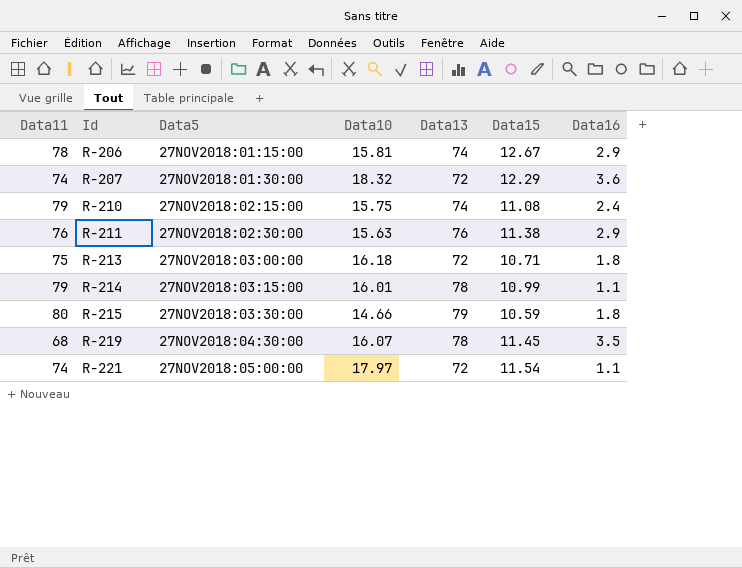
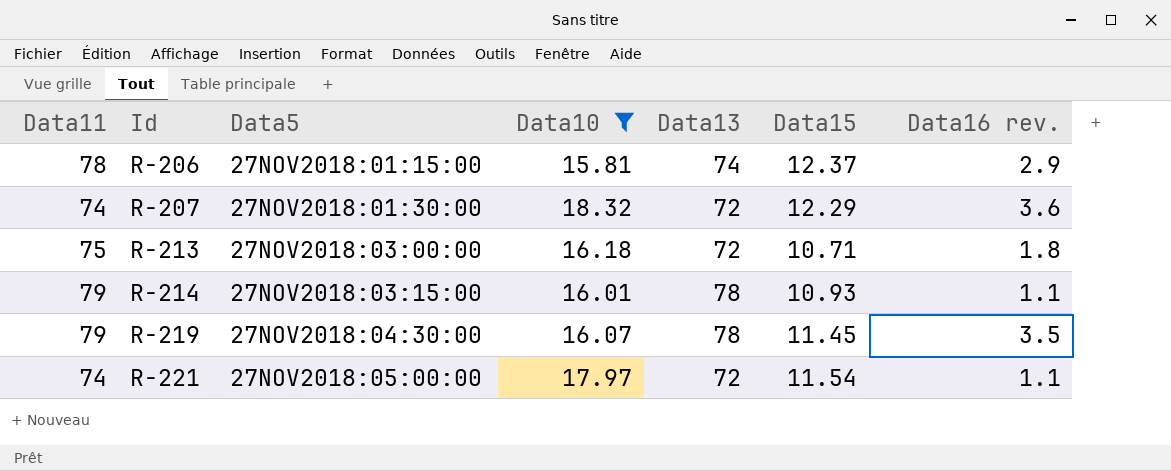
filter: none -> Data10 >= 15.81
column name: Data16 -> Data16 rev.
R-206 | Data15: 12.67 -> 12.37
R-214 | Data15: 10.99 -> 10.93
R-219 | Data11: 68 -> 79

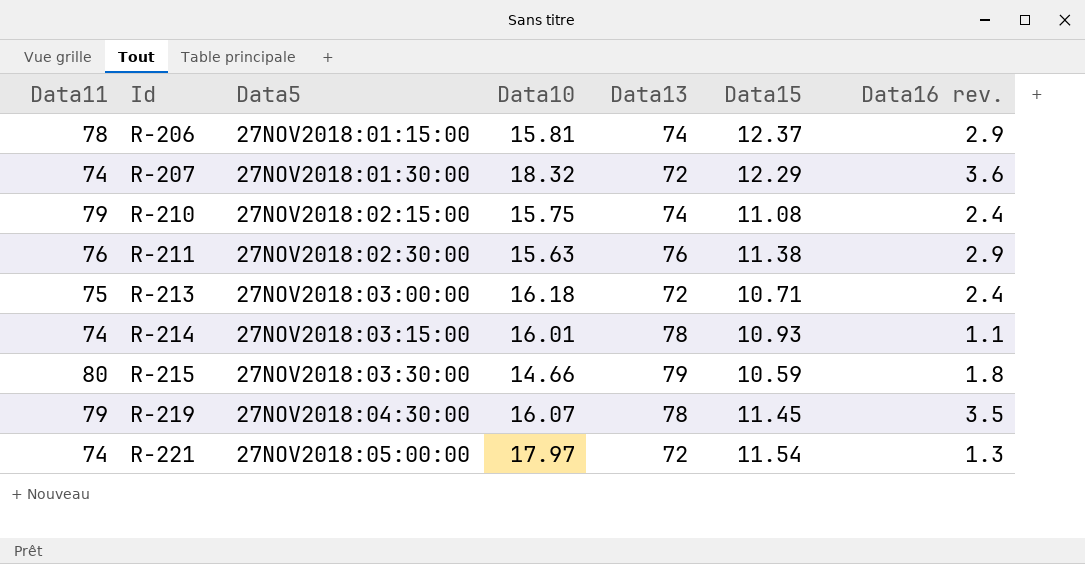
filter: Data10 >= 15.81 -> none
R-213 | Data16 rev.: 1.8 -> 2.4
R-214 | Data11: 79 -> 74
R-221 | Data16 rev.: 1.1 -> 1.3

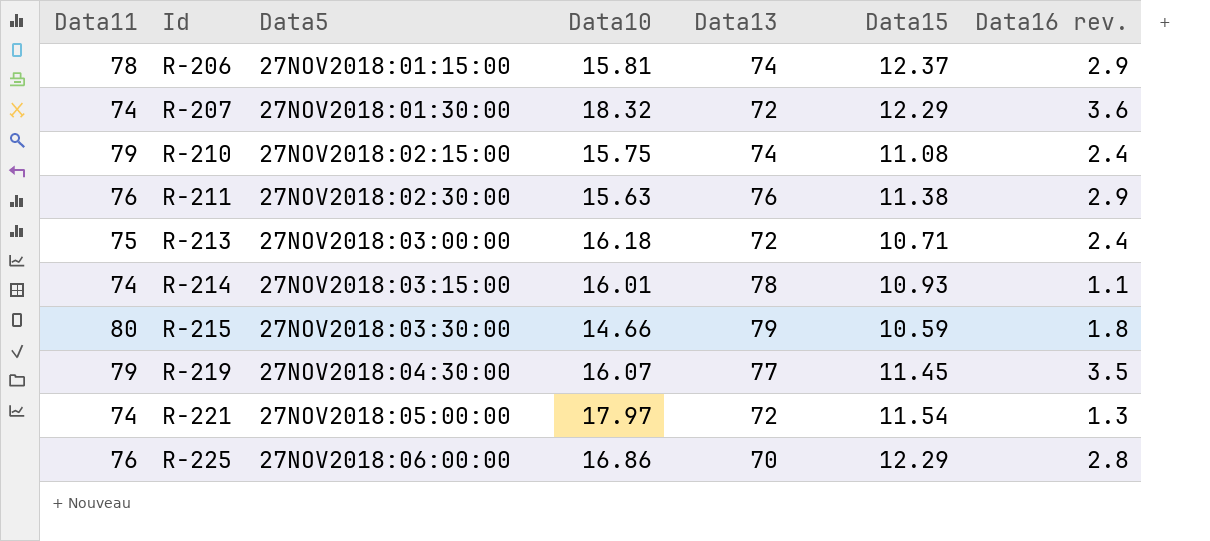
R-219 | Data13: 78 -> 77
row R-225: none -> 76 | 27NOV2018:06:00:00 | 16.86 | 70 | 12.29 | 2.8

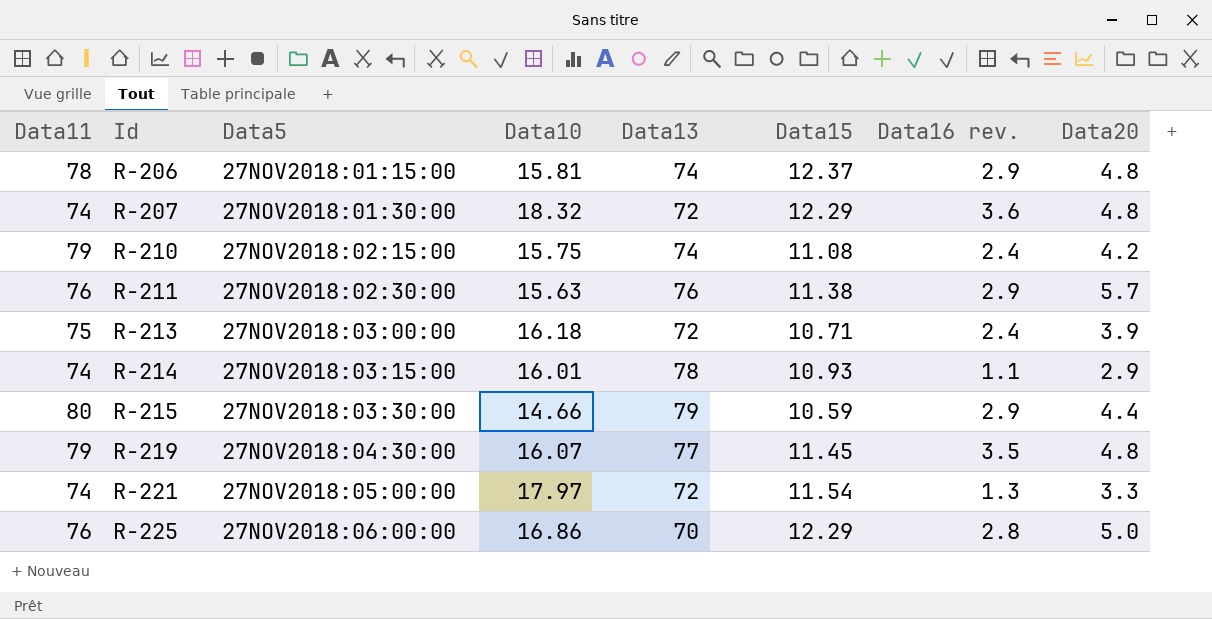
column Data20 | position: none -> 8
R-215 | Data16 rev.: 1.8 -> 2.9

